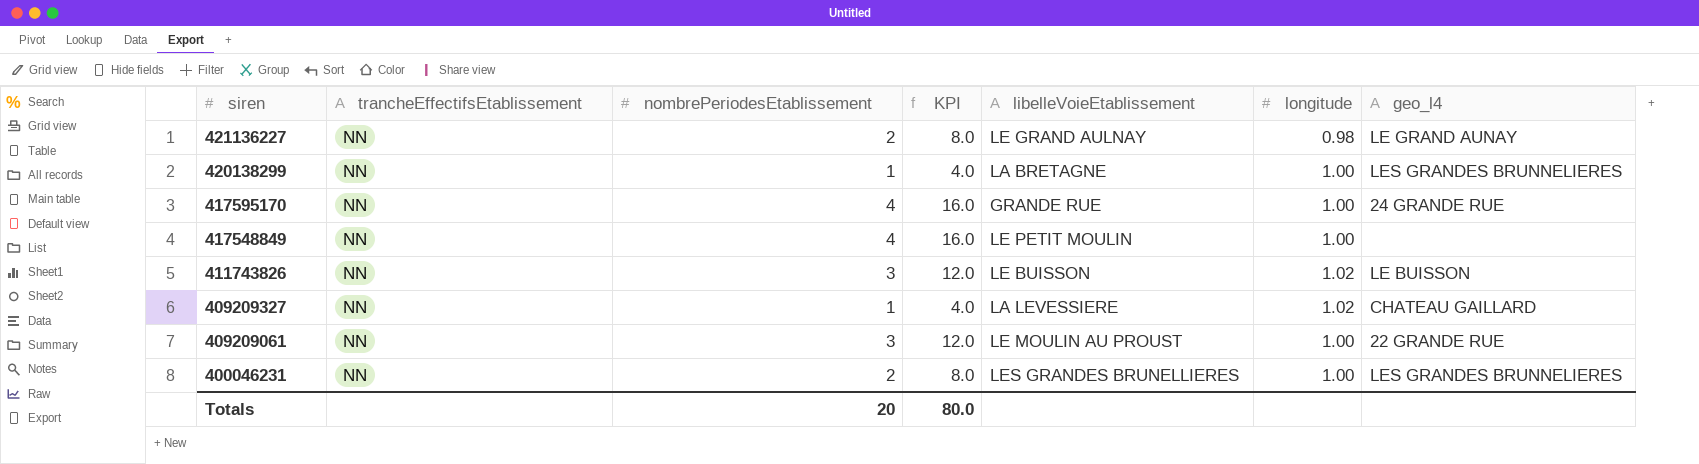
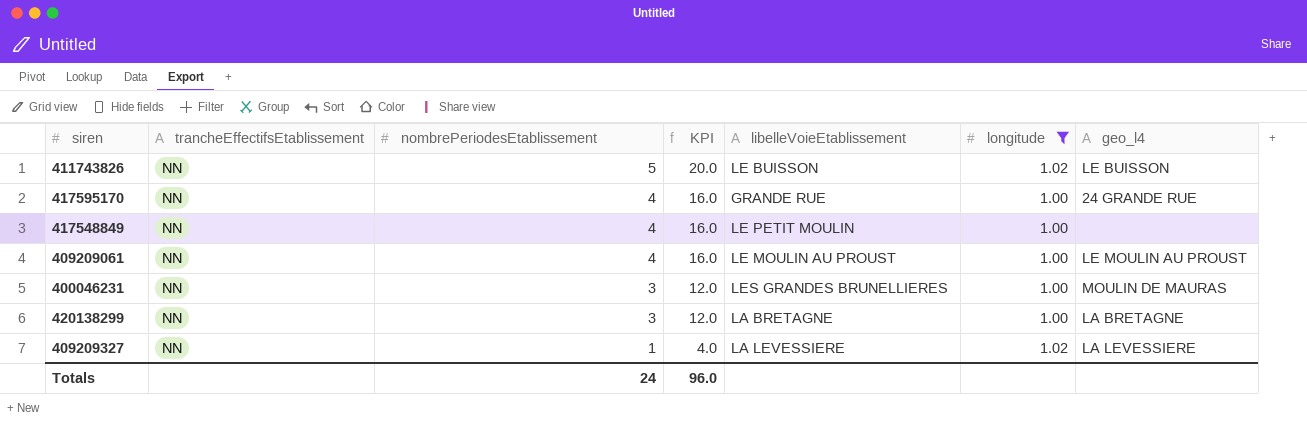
filter: none -> longitude != 0.98
row order: siren descending -> nombrePeriodesEtablissement descending
411743826 | nombrePeriodesEtablissement: 3 -> 5
411743826 | KPI: 12.0 -> 20.0
409209061 | nombrePeriodesEtablissement: 3 -> 4
409209061 | KPI: 12.0 -> 16.0
409209061 | geo_l4: 22 GRANDE RUE -> LE MOULIN AU PROUST
400046231 | nombrePeriodesEtablissement: 2 -> 3
400046231 | KPI: 8.0 -> 12.0
400046231 | geo_l4: LES GRANDES BRUNNELIERES -> MOULIN DE MAURAS
420138299 | nombrePeriodesEtablissement: 1 -> 3
420138299 | KPI: 4.0 -> 12.0
420138299 | geo_l4: LES GRANDES BRUNNELIERES -> LA BRETAGNE
409209327 | geo_l4: CHATEAU GAILLARD -> LA LEVESSIERE
Totals | nombrePeriodesEtablissement: 20 -> 24
Totals | KPI: 80.0 -> 96.0

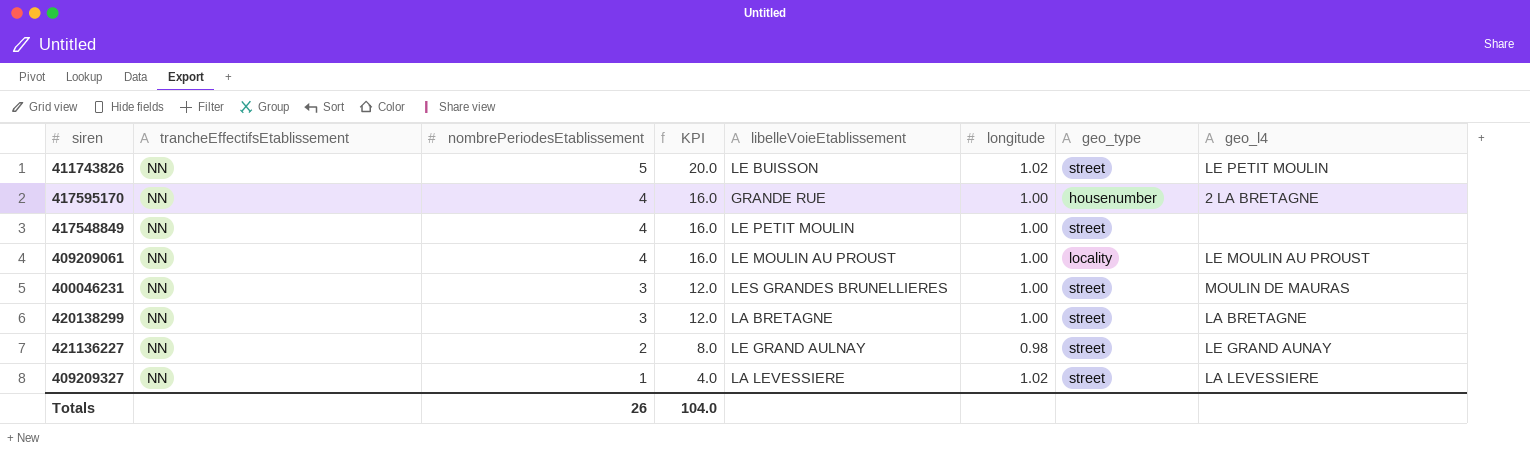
filter: longitude != 0.98 -> none
column geo_type | position: none -> 7
411743826 | geo_l4: LE BUISSON -> LE PETIT MOULIN
417595170 | geo_l4: 24 GRANDE RUE -> 2 LA BRETAGNE
Totals | nombrePeriodesEtablissement: 24 -> 26
Totals | KPI: 96.0 -> 104.0

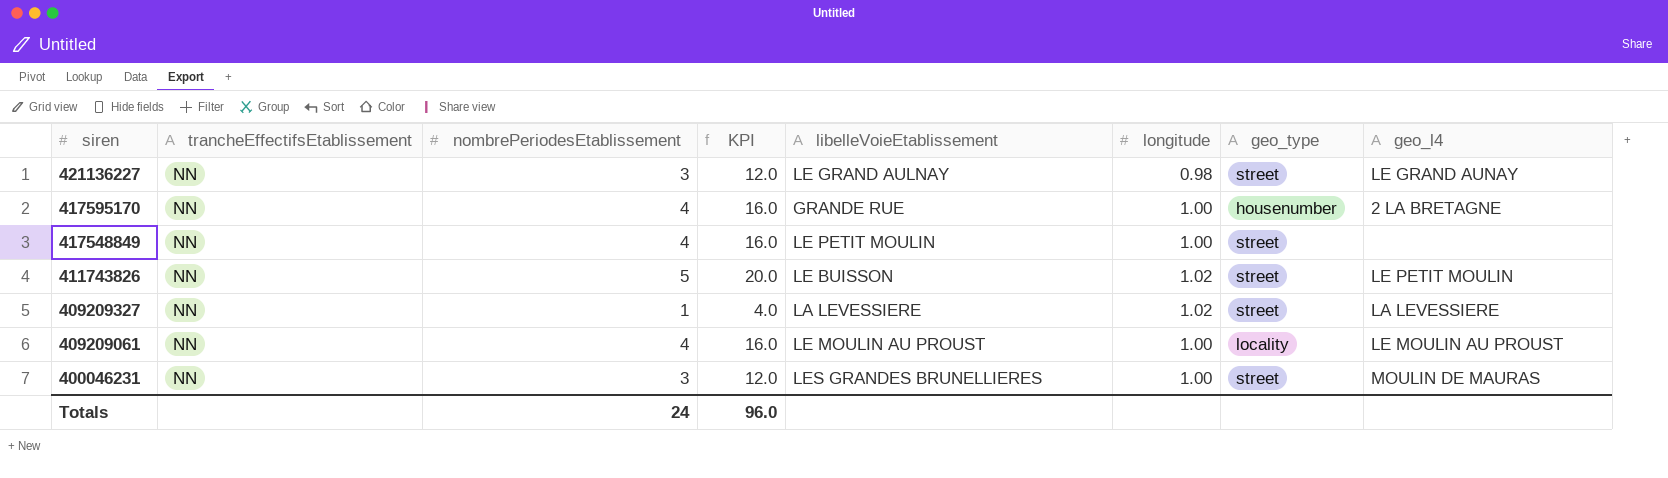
row order: nombrePeriodesEtablissement descending -> siren descending
row 420138299: NN | 3 | 12.0 | LA BRETAGNE | 1.00 | street | LA BRETAGNE -> none
421136227 | nombrePeriodesEtablissement: 2 -> 3
421136227 | KPI: 8.0 -> 12.0
Totals | nombrePeriodesEtablissement: 26 -> 24
Totals | KPI: 104.0 -> 96.0

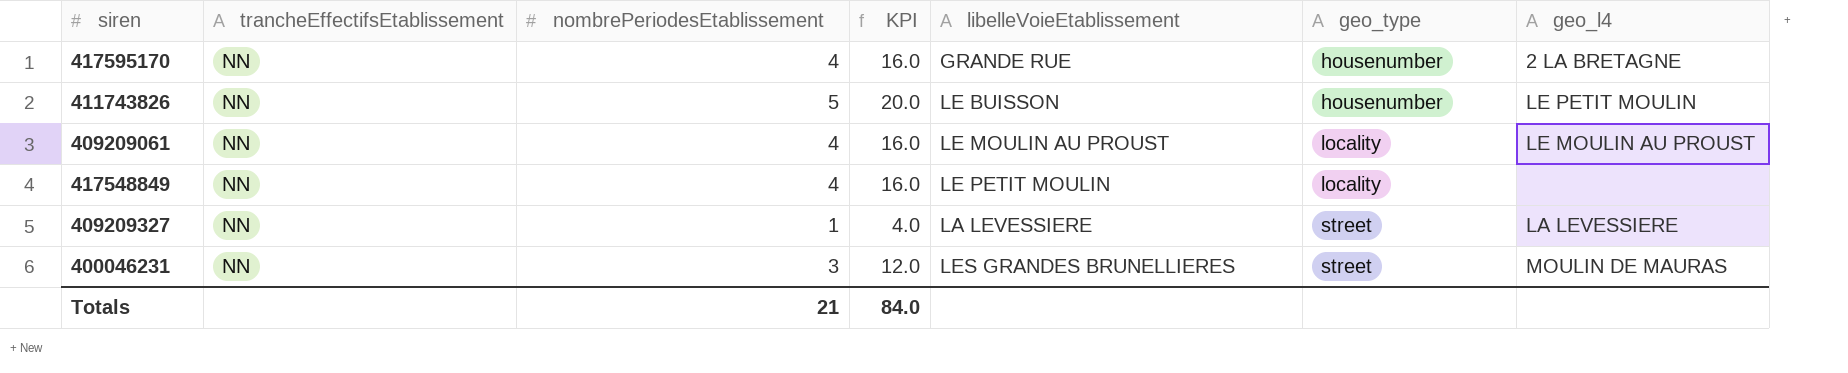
row order: siren descending -> geo_type ascending
column longitude | position: 6 -> none
row 421136227: NN | 3 | 12.0 | LE GRAND AULNAY | 0.98 | street | LE GRAND AUNAY -> none
411743826 | geo_type: street -> housenumber
417548849 | geo_type: street -> locality
Totals | nombrePeriodesEtablissement: 24 -> 21
Totals | KPI: 96.0 -> 84.0

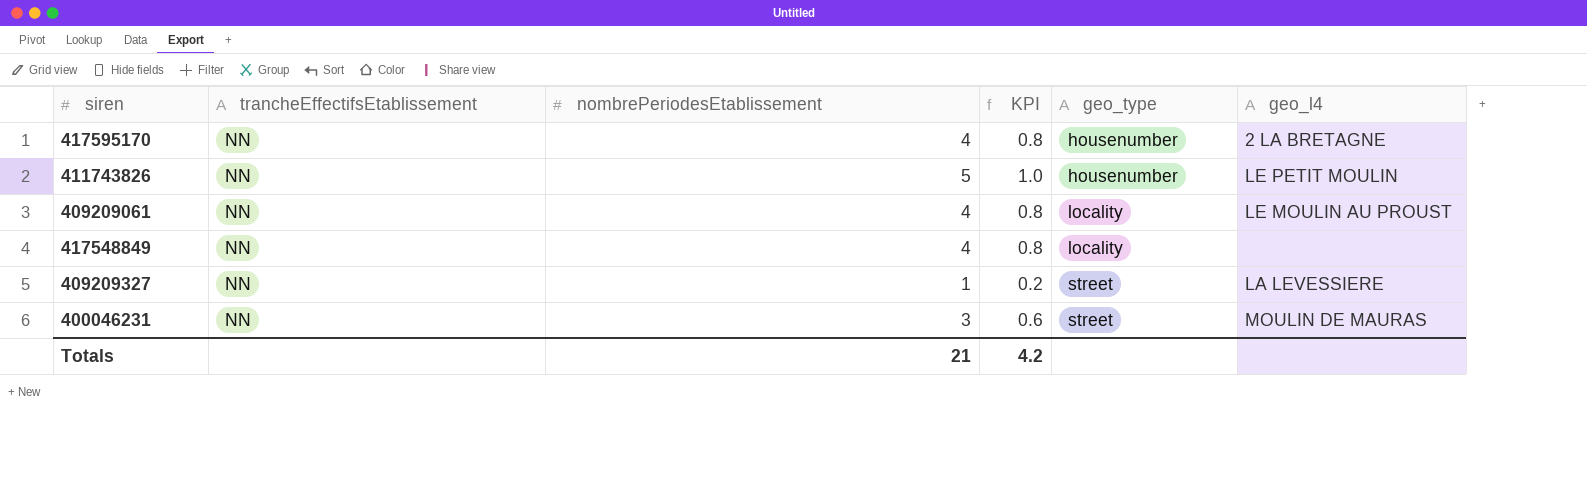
column libelleVoieEtablissement | position: 5 -> none
column KPI | formula: [nombrePeriodesEtablissement] * 4 -> [nombrePeriodesEtablissement] * 0.2
Totals | KPI: 84.0 -> 4.2

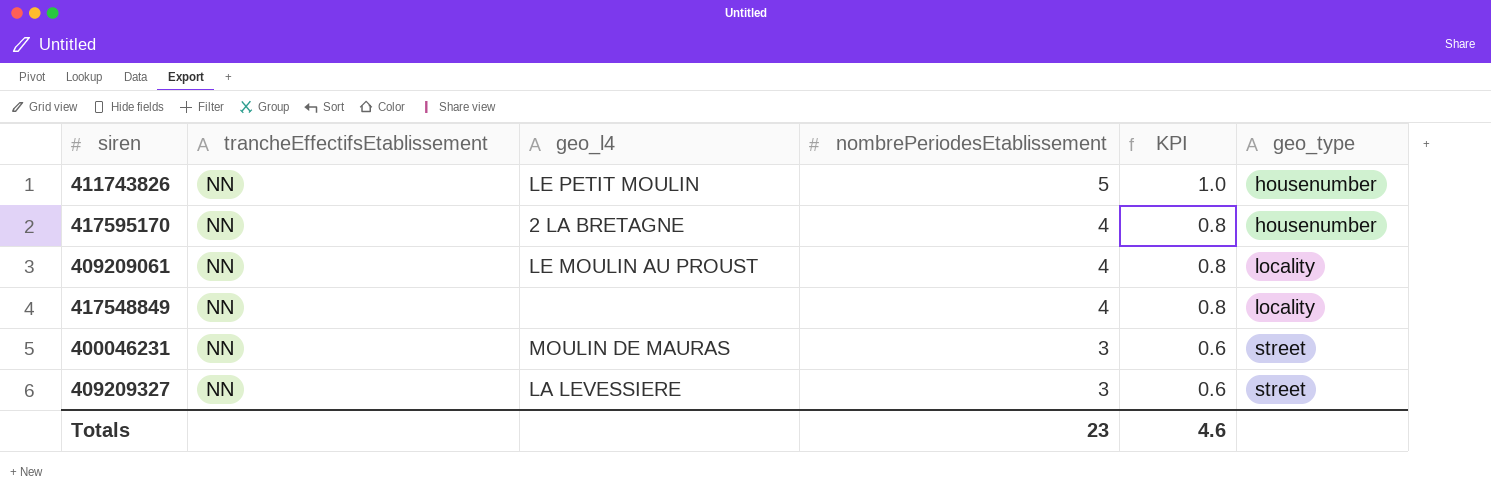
row order: geo_type ascending -> nombrePeriodesEtablissement descending
column geo_l4 | position: 6 -> 3
409209327 | nombrePeriodesEtablissement: 1 -> 3
409209327 | KPI: 0.2 -> 0.6
Totals | nombrePeriodesEtablissement: 21 -> 23
Totals | KPI: 4.2 -> 4.6

